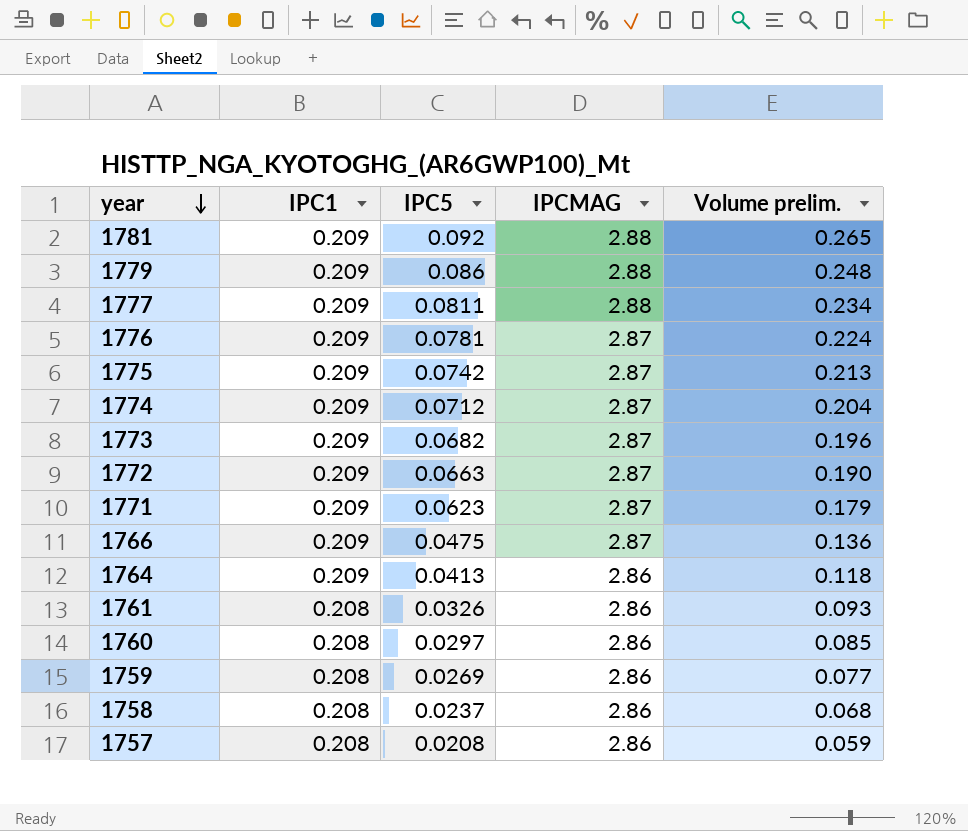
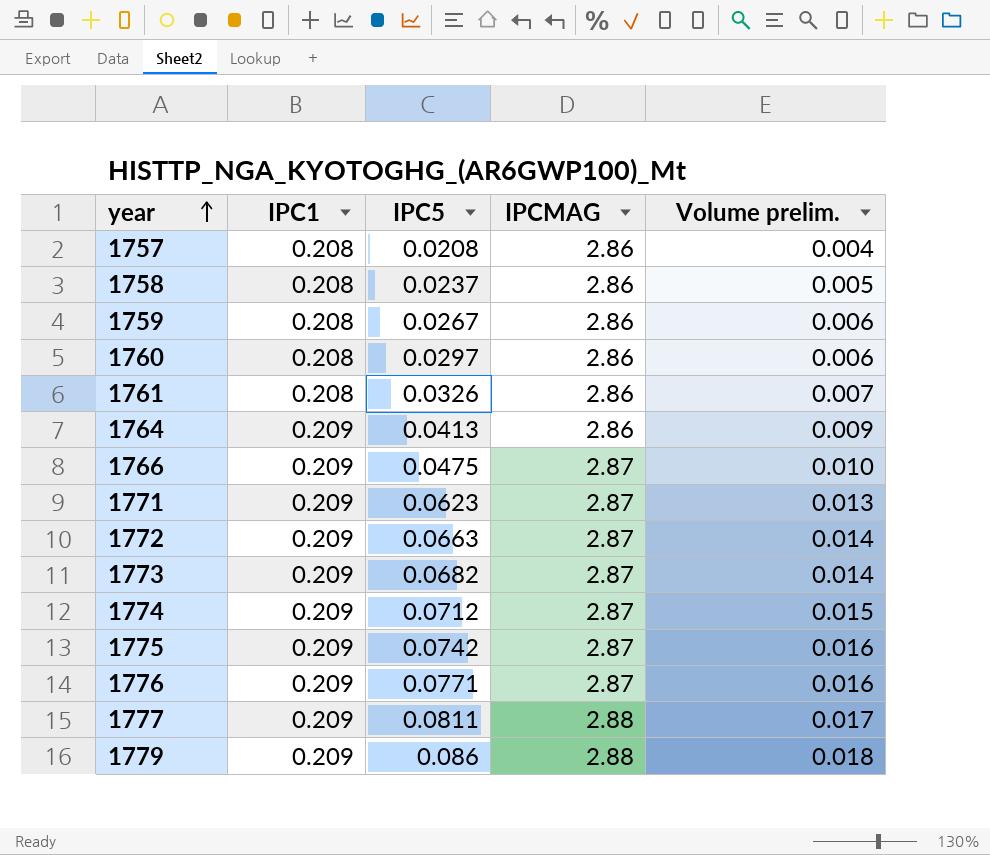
row order: year descending -> year ascending
column Volume prelim. | formula: [IPC5] * [IPCMAG] -> [IPC1] * [IPC5]
row 1781: 0.209 | 0.092 | 2.88 | 0.265 -> none
1759 | IPC5: 0.0269 -> 0.0267
1776 | IPC5: 0.0781 -> 0.0771

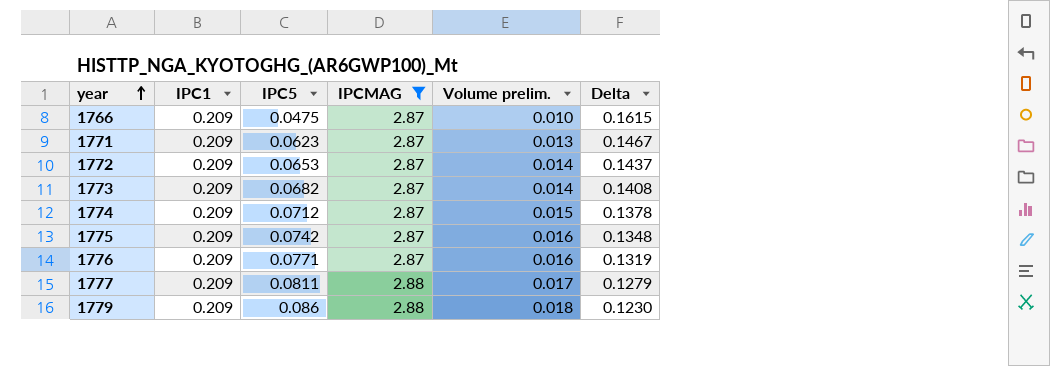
filter: none -> IPCMAG != 2.86
column Delta | formula: none -> [IPC1] - [IPC5]
1772 | IPC5: 0.0663 -> 0.0653

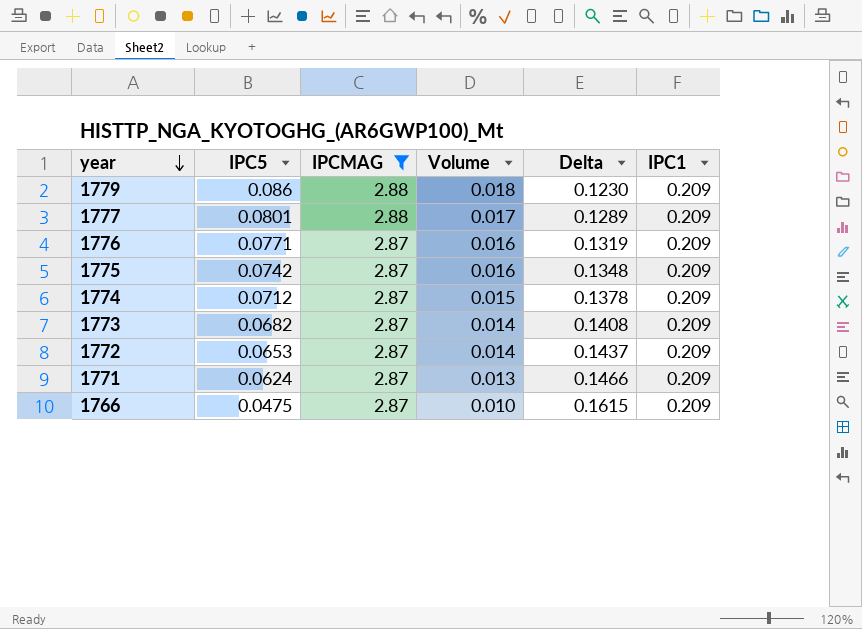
row order: year ascending -> year descending
column name: Volume prelim. -> Volume
column IPC1 | position: 2 -> 6
1777 | IPC5: 0.0811 -> 0.0801
1777 | Delta: 0.1279 -> 0.1289
1771 | IPC5: 0.0623 -> 0.0624
1771 | Delta: 0.1467 -> 0.1466

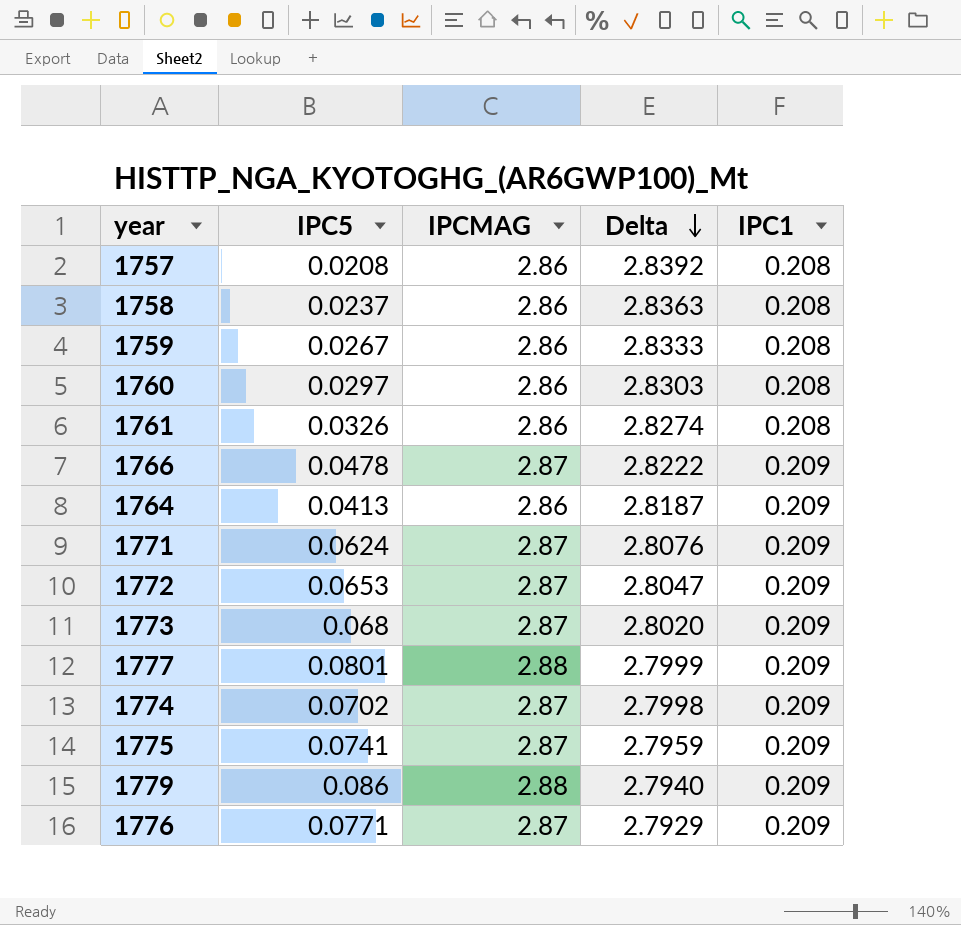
filter: IPCMAG != 2.86 -> none
row order: year descending -> Delta descending
column Volume | formula: [IPC5] * [IPC1] -> none
column Delta | formula: [IPC1] - [IPC5] -> [IPCMAG] - [IPC5]
1766 | IPC5: 0.0475 -> 0.0478
1773 | IPC5: 0.0682 -> 0.068
1774 | IPC5: 0.0712 -> 0.0702
1775 | IPC5: 0.0742 -> 0.0741

